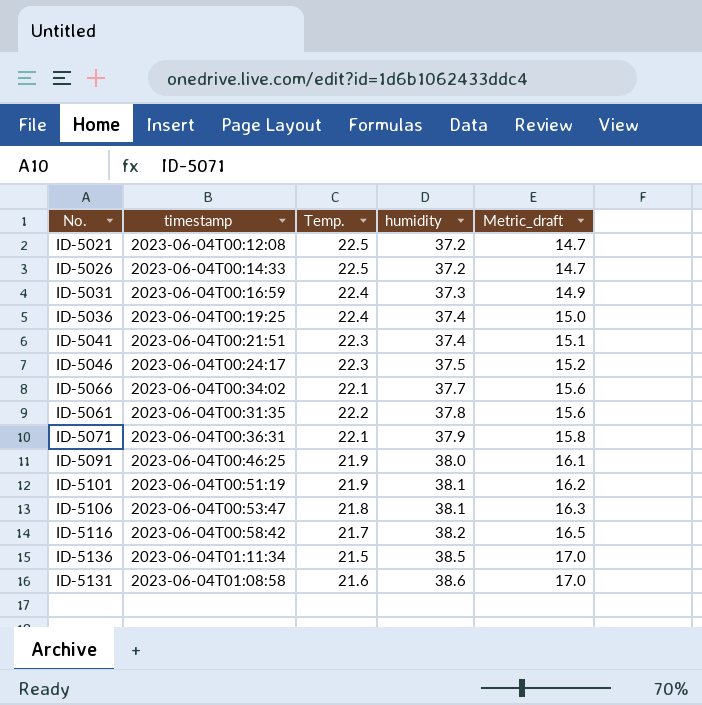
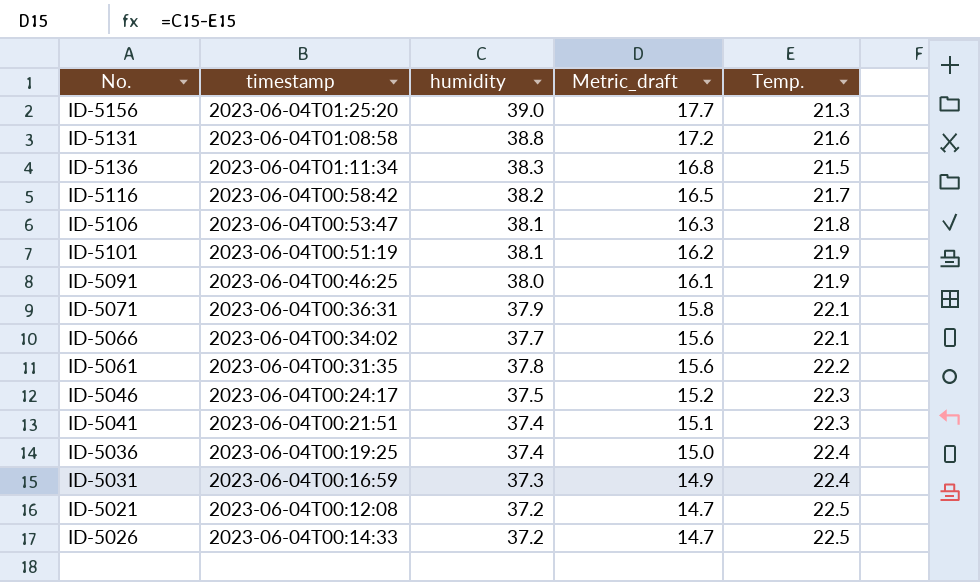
row order: humidity ascending -> Metric_draft descending
column Temp. | position: 3 -> 5
row ID-5156: none -> 2023-06-04T01:25:20 | 39.0 | 17.7 | 21.3
ID-5131 | humidity: 38.6 -> 38.8
ID-5131 | Metric_draft: 17.0 -> 17.2
ID-5136 | humidity: 38.5 -> 38.3
ID-5136 | Metric_draft: 17.0 -> 16.8

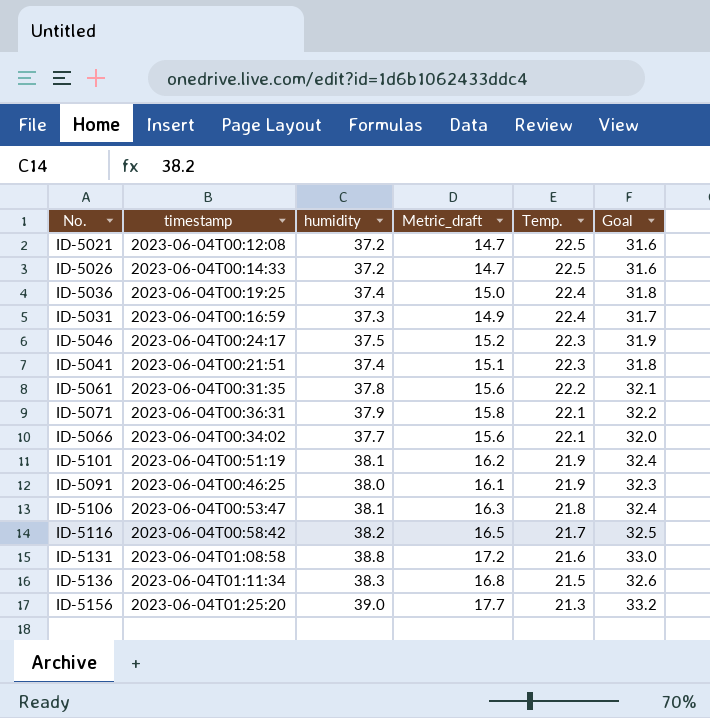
row order: Metric_draft descending -> Temp. descending
column Goal | formula: none -> [humidity] * 0.85

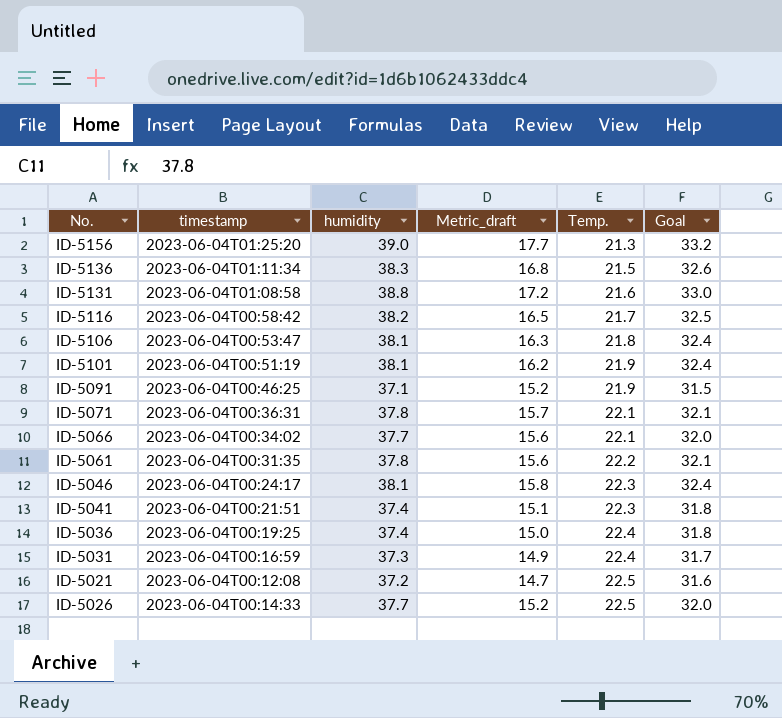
row order: Temp. descending -> Temp. ascending
ID-5091 | humidity: 38.0 -> 37.1
ID-5091 | Metric_draft: 16.1 -> 15.2
ID-5091 | Goal: 32.3 -> 31.5
ID-5071 | humidity: 37.9 -> 37.8
ID-5071 | Metric_draft: 15.8 -> 15.7
ID-5071 | Goal: 32.2 -> 32.1
ID-5046 | humidity: 37.5 -> 38.1
ID-5046 | Metric_draft: 15.2 -> 15.8
ID-5046 | Goal: 31.9 -> 32.4
ID-5026 | humidity: 37.2 -> 37.7
ID-5026 | Metric_draft: 14.7 -> 15.2
ID-5026 | Goal: 31.6 -> 32.0

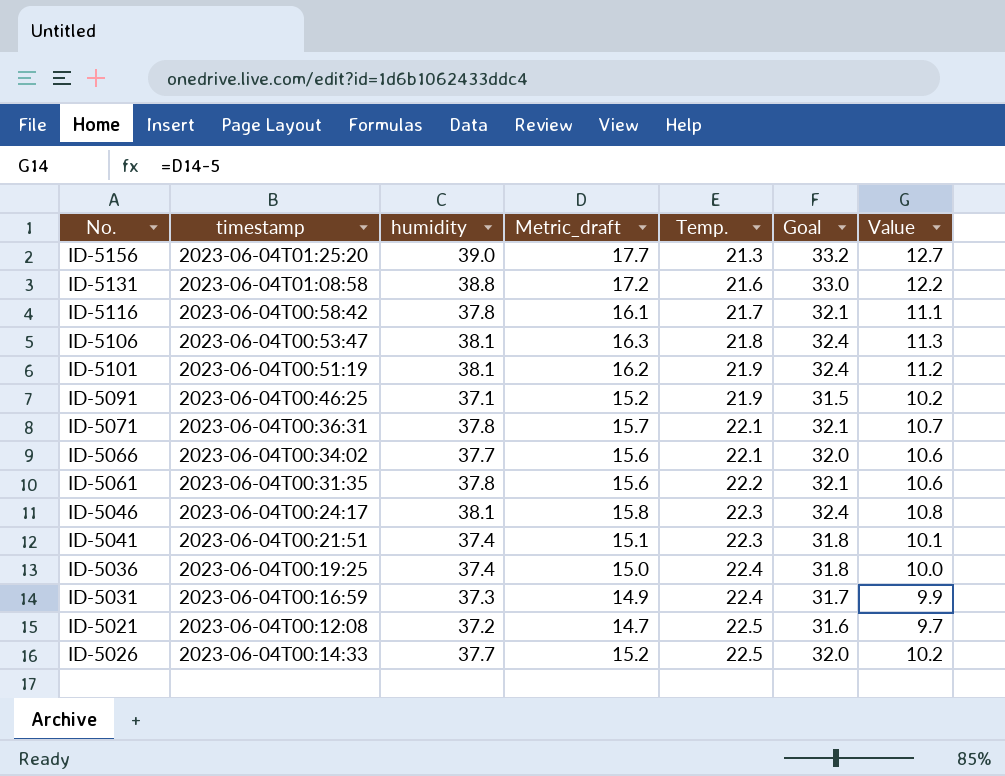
column Value | formula: none -> [Metric_draft] - 5
row ID-5136: 2023-06-04T01:11:34 | 38.3 | 16.8 | 21.5 | 32.6 -> none
ID-5116 | humidity: 38.2 -> 37.8
ID-5116 | Metric_draft: 16.5 -> 16.1
ID-5116 | Goal: 32.5 -> 32.1

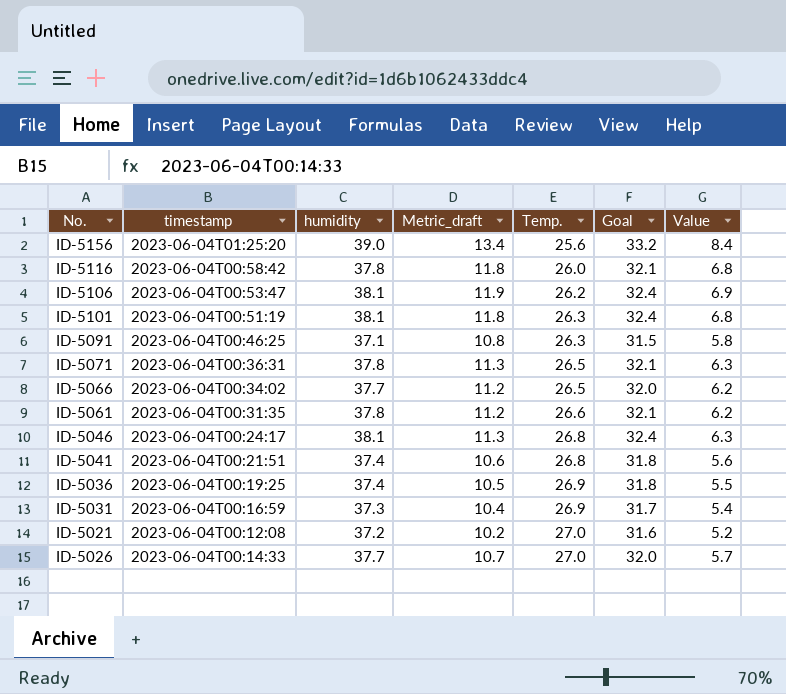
row ID-5131: 2023-06-04T01:08:58 | 38.8 | 17.2 | 21.6 | 33.0 | 12.2 -> none
ID-5156 | Metric_draft: 17.7 -> 13.4
ID-5156 | Temp.: 21.3 -> 25.6
ID-5156 | Value: 12.7 -> 8.4
ID-5116 | Metric_draft: 16.1 -> 11.8
ID-5116 | Temp.: 21.7 -> 26.0
ID-5116 | Value: 11.1 -> 6.8
ID-5106 | Metric_draft: 16.3 -> 11.9
ID-5106 | Temp.: 21.8 -> 26.2
ID-5106 | Value: 11.3 -> 6.9
ID-5101 | Metric_draft: 16.2 -> 11.8
ID-5101 | Temp.: 21.9 -> 26.3
ID-5101 | Value: 11.2 -> 6.8
ID-5091 | Metric_draft: 15.2 -> 10.8
ID-5091 | Temp.: 21.9 -> 26.3
ID-5091 | Value: 10.2 -> 5.8
ID-5071 | Metric_draft: 15.7 -> 11.3
ID-5071 | Temp.: 22.1 -> 26.5
ID-5071 | Value: 10.7 -> 6.3
ID-5066 | Metric_draft: 15.6 -> 11.2
ID-5066 | Temp.: 22.1 -> 26.5
ID-5066 | Value: 10.6 -> 6.2
ID-5061 | Metric_draft: 15.6 -> 11.2
ID-5061 | Temp.: 22.2 -> 26.6
ID-5061 | Value: 10.6 -> 6.2
ID-5046 | Metric_draft: 15.8 -> 11.3
ID-5046 | Temp.: 22.3 -> 26.8
ID-5046 | Value: 10.8 -> 6.3
ID-5041 | Metric_draft: 15.1 -> 10.6
ID-5041 | Temp.: 22.3 -> 26.8
ID-5041 | Value: 10.1 -> 5.6
ID-5036 | Metric_draft: 15.0 -> 10.5
ID-5036 | Temp.: 22.4 -> 26.9
ID-5036 | Value: 10.0 -> 5.5
ID-5031 | Metric_draft: 14.9 -> 10.4
ID-5031 | Temp.: 22.4 -> 26.9
ID-5031 | Value: 9.9 -> 5.4
ID-5021 | Metric_draft: 14.7 -> 10.2
ID-5021 | Temp.: 22.5 -> 27.0
ID-5021 | Value: 9.7 -> 5.2
ID-5026 | Metric_draft: 15.2 -> 10.7
ID-5026 | Temp.: 22.5 -> 27.0
ID-5026 | Value: 10.2 -> 5.7

